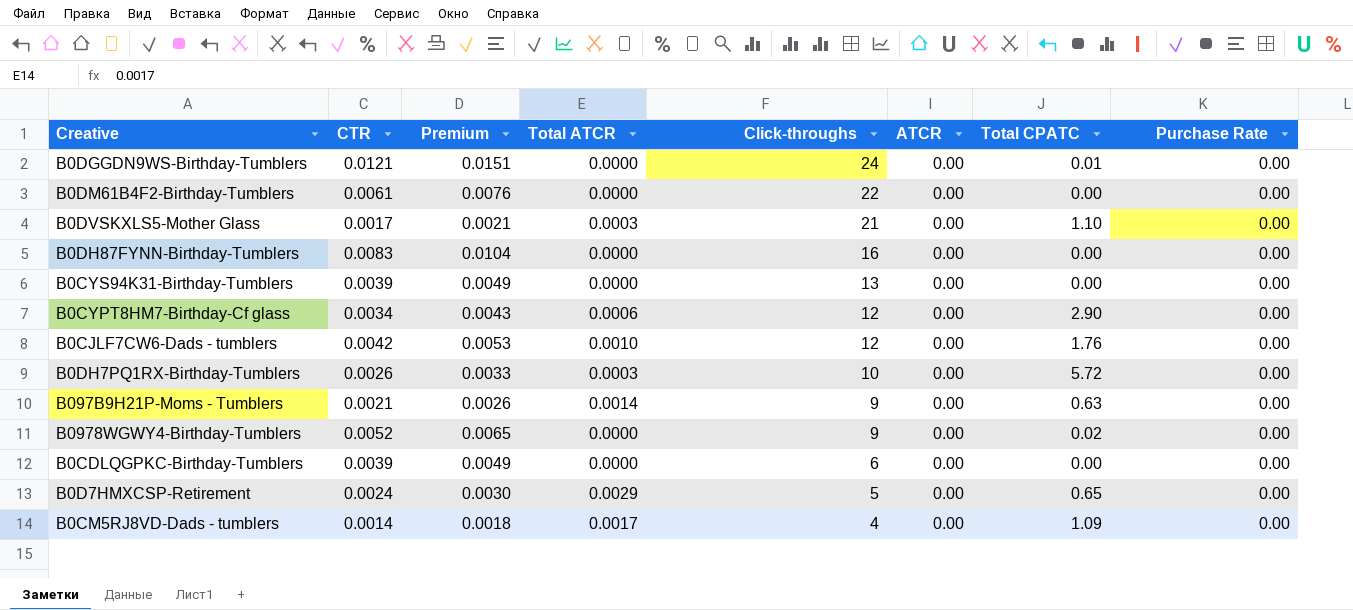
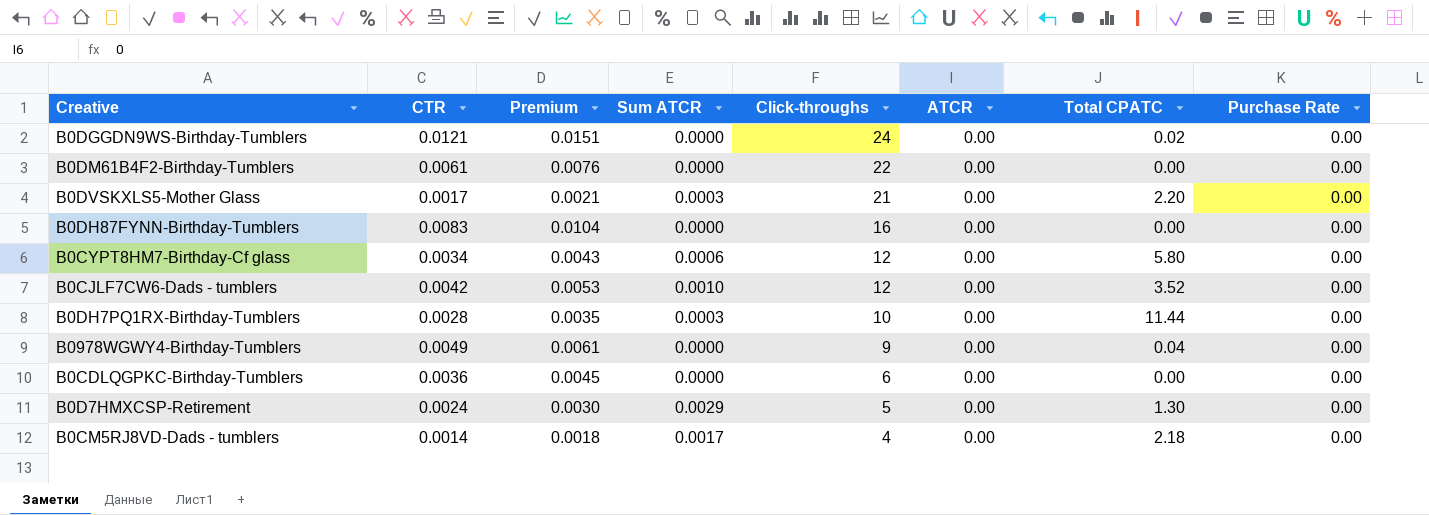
column name: Total ATCR -> Sum ATCR
row B0CYS94K31-Birthday-Tumblers: 0.0039 | 0.0049 | 0.0000 | 13 | 0.00 | 0.00 | 0.00 -> none
row B097B9H21P-Moms - Tumblers: 0.0021 | 0.0026 | 0.0014 | 9 | 0.00 | 0.63 | 0.00 -> none
B0DGGDN9WS-Birthday-Tumblers | Total CPATC: 0.01 -> 0.02
B0DVSKXLS5-Mother Glass | Total CPATC: 1.10 -> 2.20
B0CYPT8HM7-Birthday-Cf glass | Total CPATC: 2.90 -> 5.80
B0CJLF7CW6-Dads - tumblers | Total CPATC: 1.76 -> 3.52
B0DH7PQ1RX-Birthday-Tumblers | CTR: 0.0026 -> 0.0028
B0DH7PQ1RX-Birthday-Tumblers | Premium: 0.0033 -> 0.0035
B0DH7PQ1RX-Birthday-Tumblers | Total CPATC: 5.72 -> 11.44
B0978WGWY4-Birthday-Tumblers | CTR: 0.0052 -> 0.0049
B0978WGWY4-Birthday-Tumblers | Premium: 0.0065 -> 0.0061
B0978WGWY4-Birthday-Tumblers | Total CPATC: 0.02 -> 0.04
B0CDLQGPKC-Birthday-Tumblers | CTR: 0.0039 -> 0.0036
B0CDLQGPKC-Birthday-Tumblers | Premium: 0.0049 -> 0.0045
B0D7HMXCSP-Retirement | Total CPATC: 0.65 -> 1.30
B0CM5RJ8VD-Dads - tumblers | Total CPATC: 1.09 -> 2.18

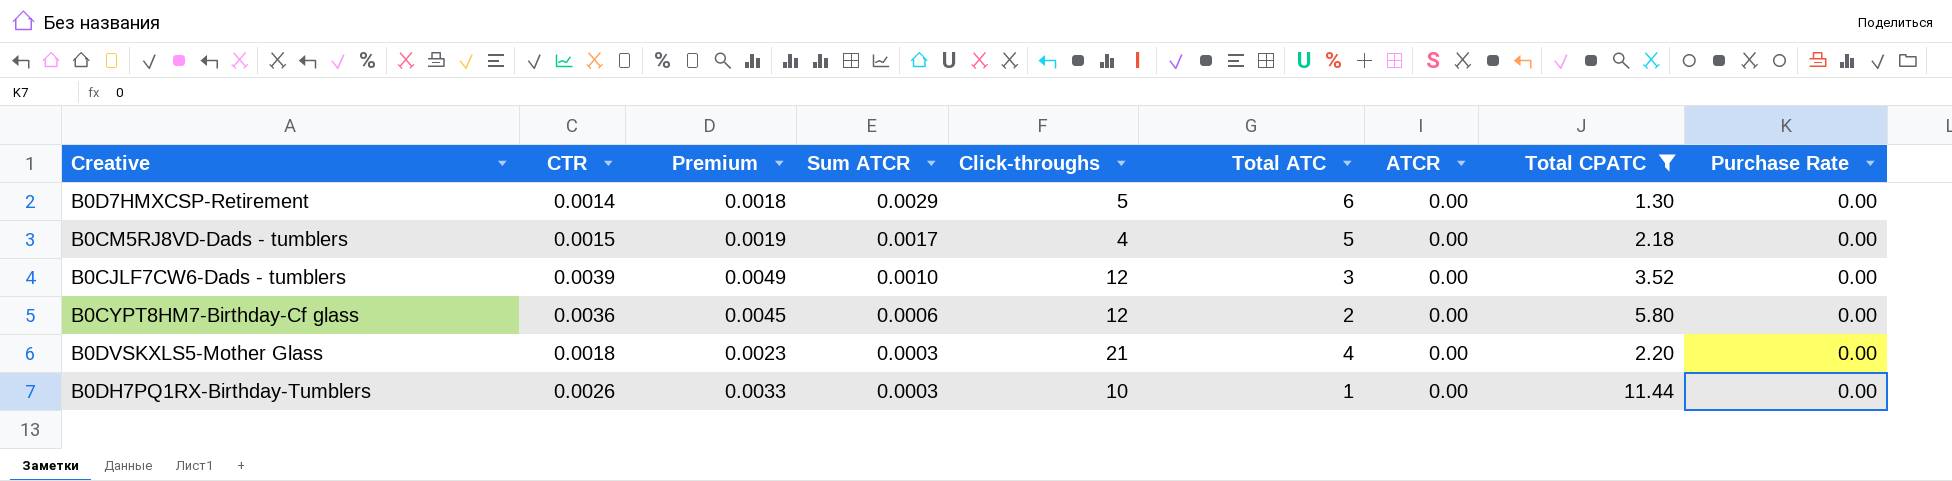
filter: none -> Total CPATC >= 1.30
row order: Click-throughs descending -> Sum ATCR descending
column Total ATC | position: none -> 6
B0D7HMXCSP-Retirement | CTR: 0.0024 -> 0.0014
B0D7HMXCSP-Retirement | Premium: 0.0030 -> 0.0018
B0CM5RJ8VD-Dads - tumblers | CTR: 0.0014 -> 0.0015
B0CM5RJ8VD-Dads - tumblers | Premium: 0.0018 -> 0.0019
B0CJLF7CW6-Dads - tumblers | CTR: 0.0042 -> 0.0039
B0CJLF7CW6-Dads - tumblers | Premium: 0.0053 -> 0.0049
B0CYPT8HM7-Birthday-Cf glass | CTR: 0.0034 -> 0.0036
B0CYPT8HM7-Birthday-Cf glass | Premium: 0.0043 -> 0.0045
B0DVSKXLS5-Mother Glass | CTR: 0.0017 -> 0.0018
B0DVSKXLS5-Mother Glass | Premium: 0.0021 -> 0.0023
B0DH7PQ1RX-Birthday-Tumblers | CTR: 0.0028 -> 0.0026
B0DH7PQ1RX-Birthday-Tumblers | Premium: 0.0035 -> 0.0033

